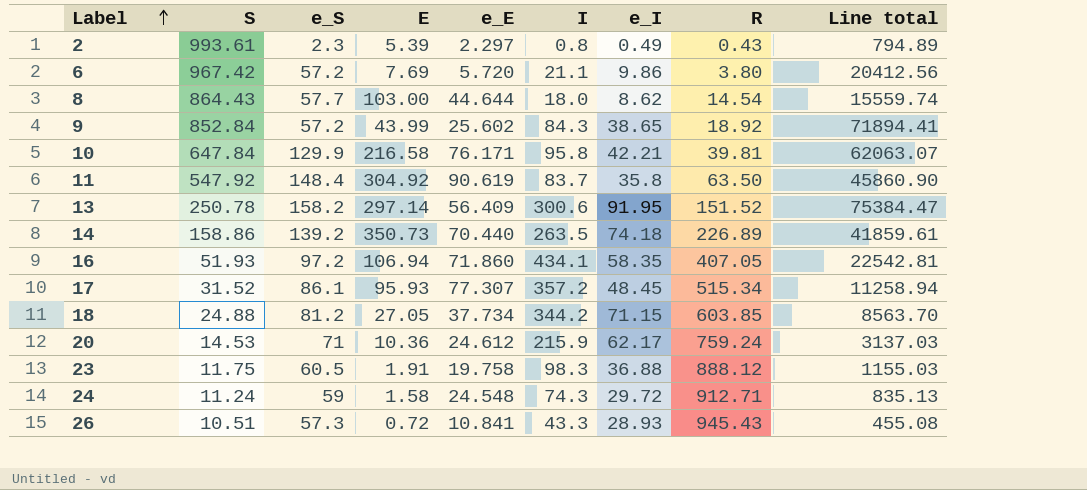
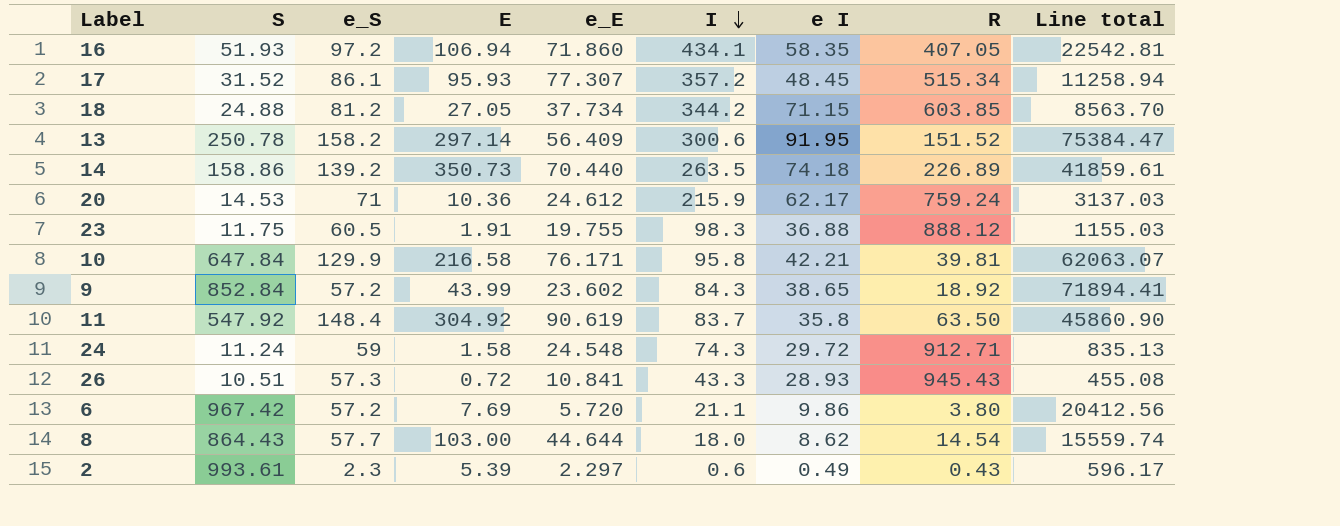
row order: Label ascending -> I descending
column name: e_I -> e I
23 | e_E: 19.758 -> 19.755
9 | e_E: 25.602 -> 23.602
2 | I: 0.8 -> 0.6
2 | Line total: 794.89 -> 596.17

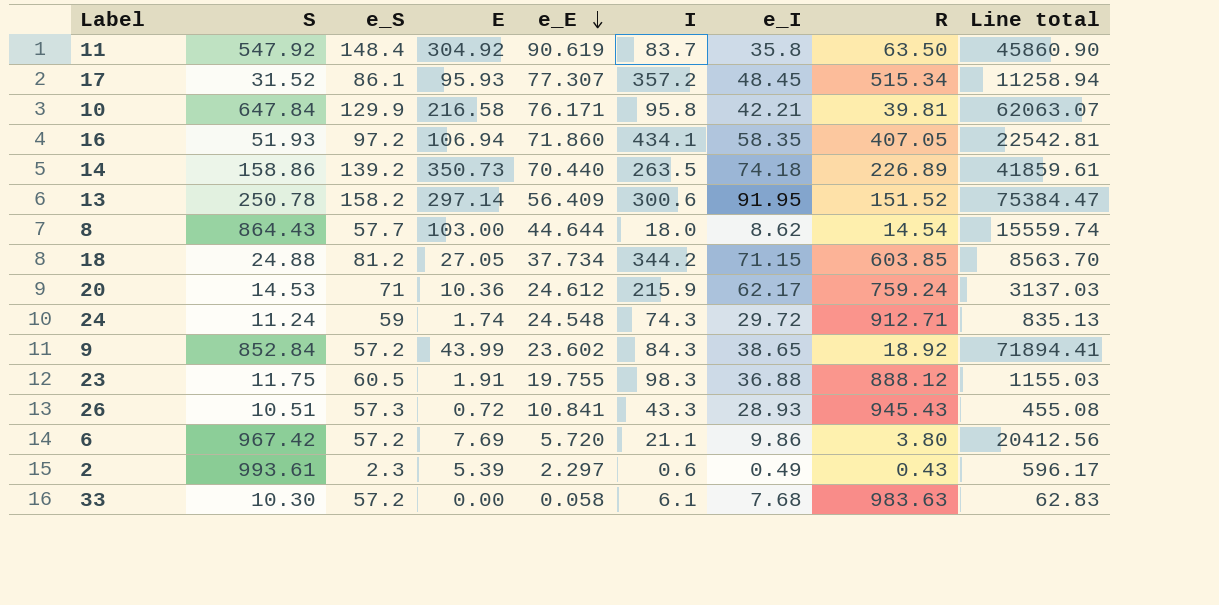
row order: I descending -> e_E descending
column name: e I -> e_I
24 | E: 1.58 -> 1.74
row 33: none -> 10.30 | 57.2 | 0.00 | 0.058 | 6.1 | 7.68 | 983.63 | 62.83

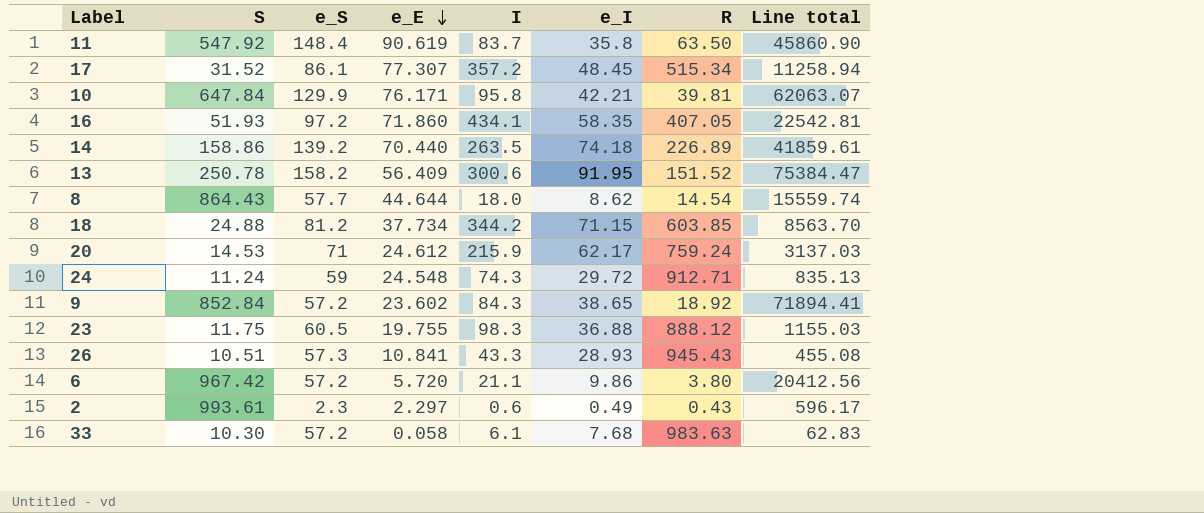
column E | position: 4 -> none

